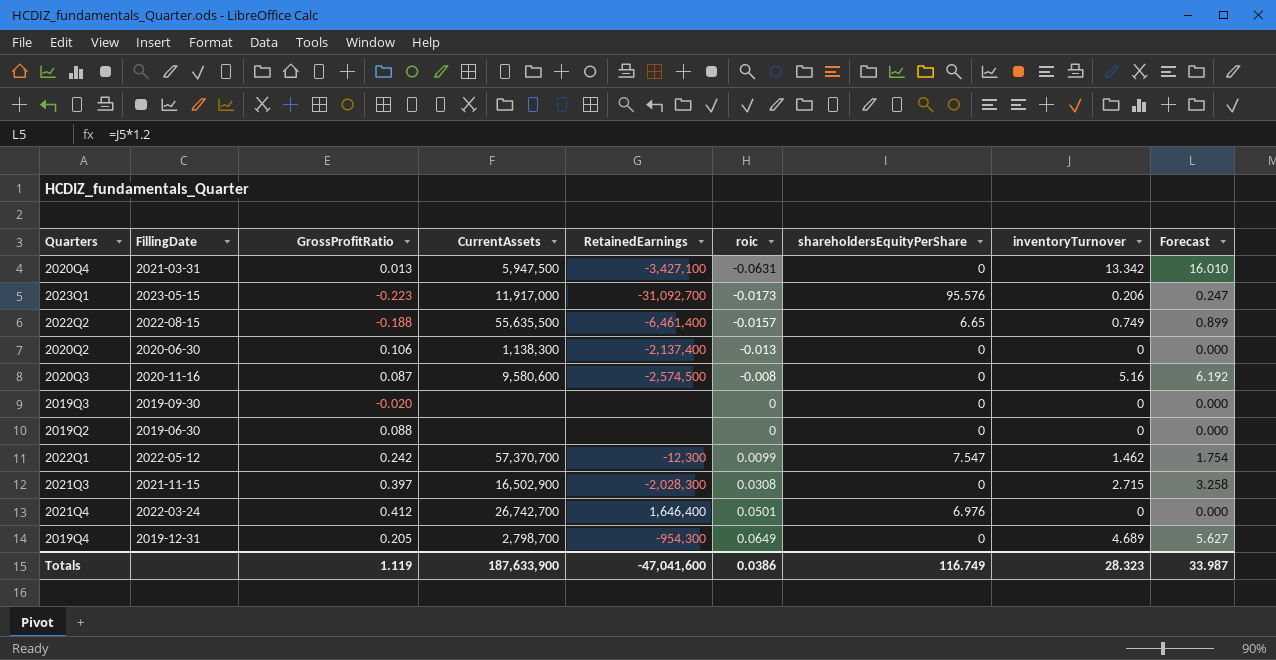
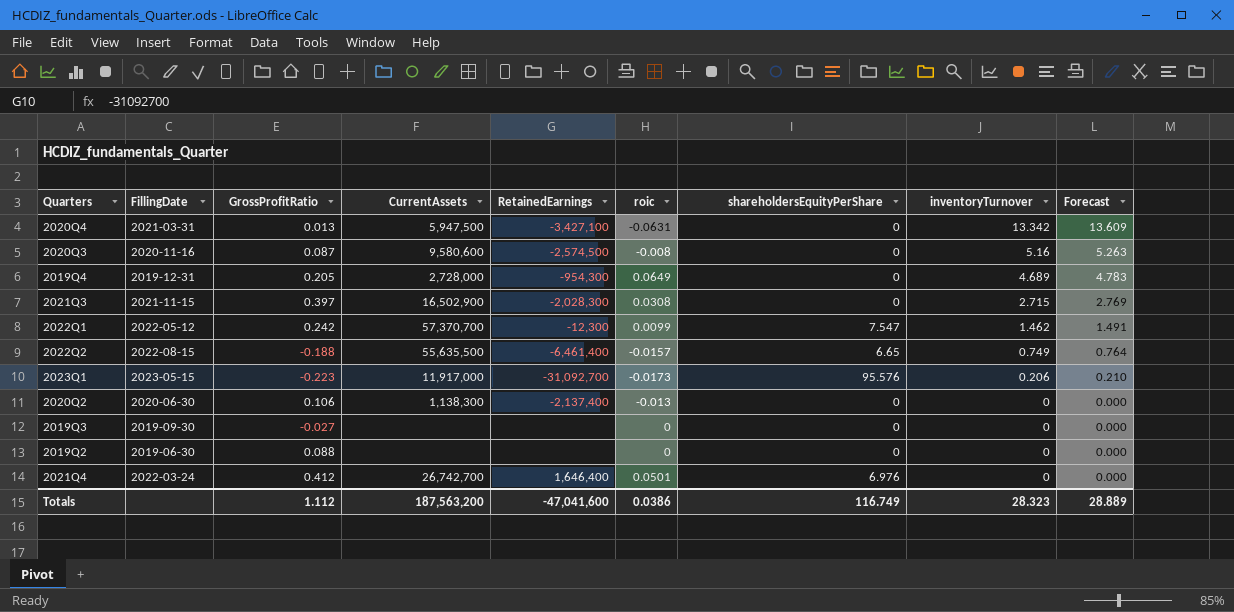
row order: roic ascending -> inventoryTurnover descending
column Forecast | formula: [inventoryTurnover] * 1.2 -> [inventoryTurnover] * 1.02
2019Q4 | CurrentAssets: 2,798,700 -> 2,728,000
2019Q3 | GrossProfitRatio: -0.020 -> -0.027
Totals | GrossProfitRatio: 1.119 -> 1.112
Totals | CurrentAssets: 187,633,900 -> 187,563,200
Totals | Forecast: 33.987 -> 28.889

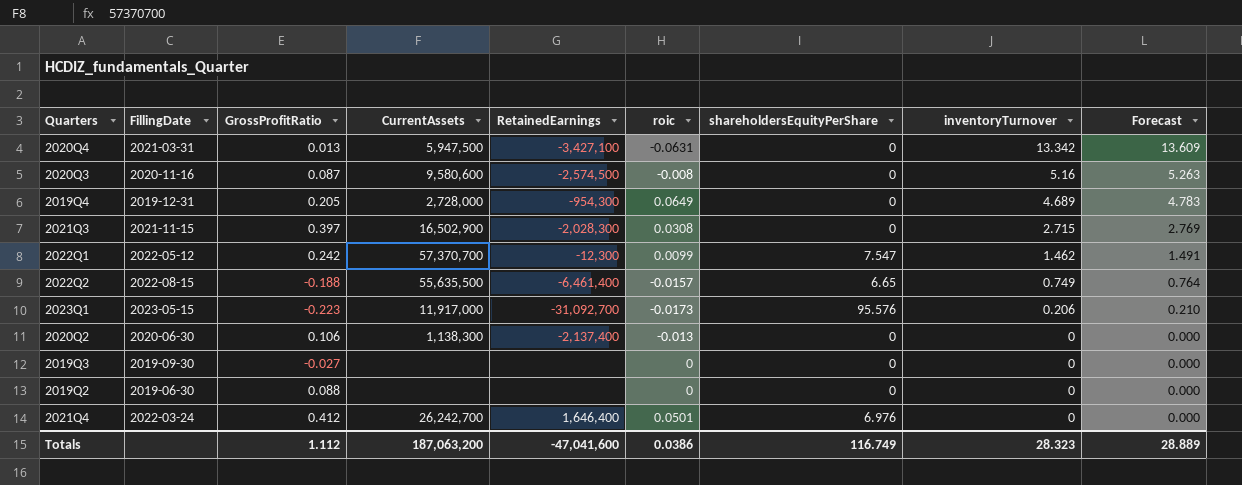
2021Q4 | CurrentAssets: 26,742,700 -> 26,242,700
Totals | CurrentAssets: 187,563,200 -> 187,063,200

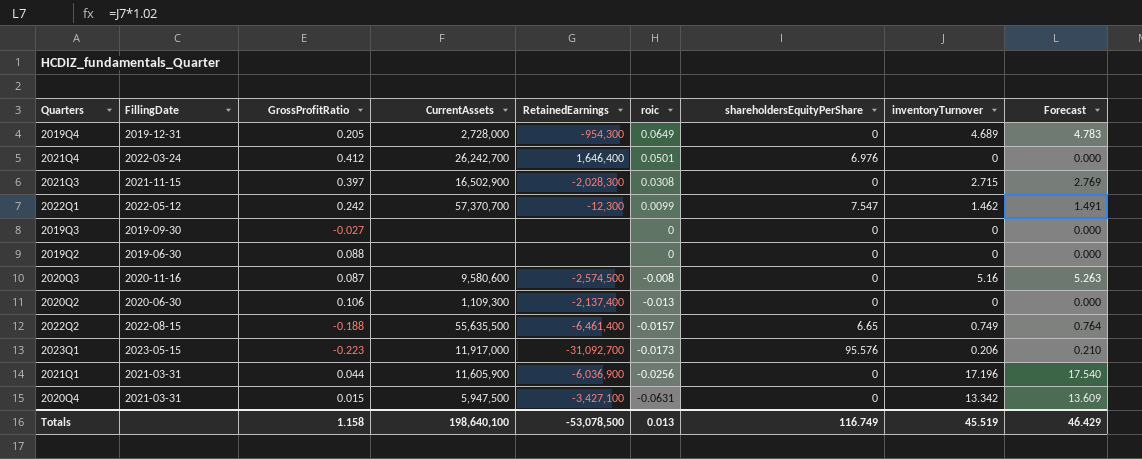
row order: inventoryTurnover descending -> roic descending
2020Q2 | CurrentAssets: 1,138,300 -> 1,109,300
row 2021Q1: none -> 2021-03-31 | 0.044 | 11,605,900 | -6,036,900 | -0.0256 | 0 | 17.196 | 17.540
2020Q4 | GrossProfitRatio: 0.013 -> 0.015
Totals | GrossProfitRatio: 1.112 -> 1.158
Totals | CurrentAssets: 187,063,200 -> 198,640,100
Totals | RetainedEarnings: -47,041,600 -> -53,078,500
Totals | roic: 0.0386 -> 0.013
Totals | inventoryTurnover: 28.323 -> 45.519
Totals | Forecast: 28.889 -> 46.429

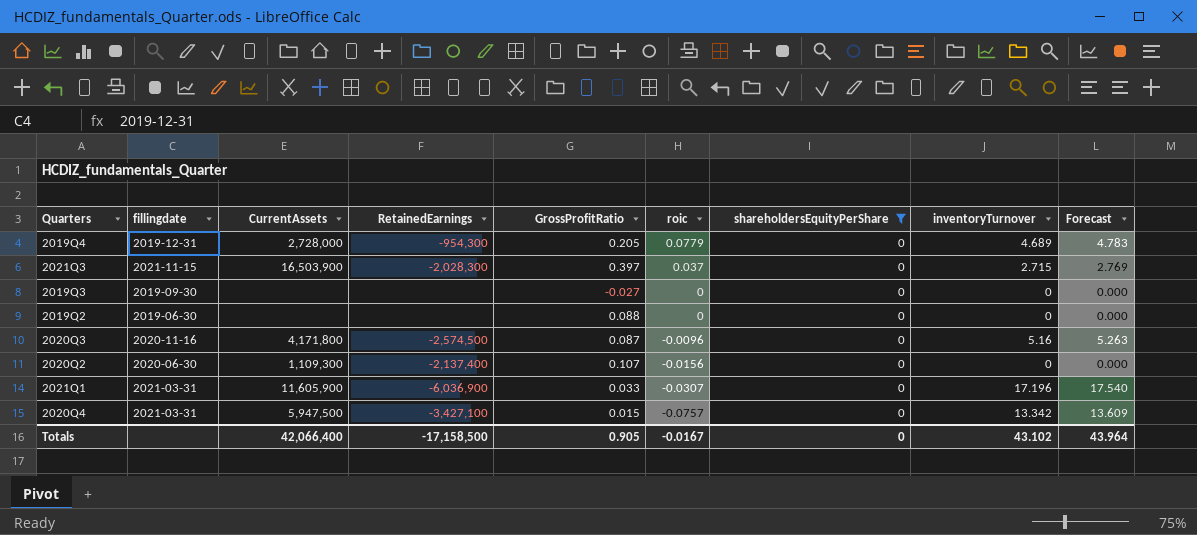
filter: none -> shareholdersEquityPerShare = 0
column name: FillingDate -> fillingdate
column GrossProfitRatio | position: 3 -> 5
2019Q4 | roic: 0.0649 -> 0.0779
2021Q3 | CurrentAssets: 16,502,900 -> 16,503,900
2021Q3 | roic: 0.0308 -> 0.037
2020Q3 | CurrentAssets: 9,580,600 -> 4,171,800
2020Q3 | roic: -0.008 -> -0.0096
2020Q2 | GrossProfitRatio: 0.106 -> 0.107
2020Q2 | roic: -0.013 -> -0.0156
2021Q1 | GrossProfitRatio: 0.044 -> 0.033
2021Q1 | roic: -0.0256 -> -0.0307
2020Q4 | roic: -0.0631 -> -0.0757
Totals | CurrentAssets: 198,640,100 -> 42,066,400
Totals | RetainedEarnings: -53,078,500 -> -17,158,500
Totals | GrossProfitRatio: 1.158 -> 0.905
Totals | roic: 0.013 -> -0.0167
Totals | shareholdersEquityPerShare: 116.749 -> 0
Totals | inventoryTurnover: 45.519 -> 43.102
Totals | Forecast: 46.429 -> 43.964

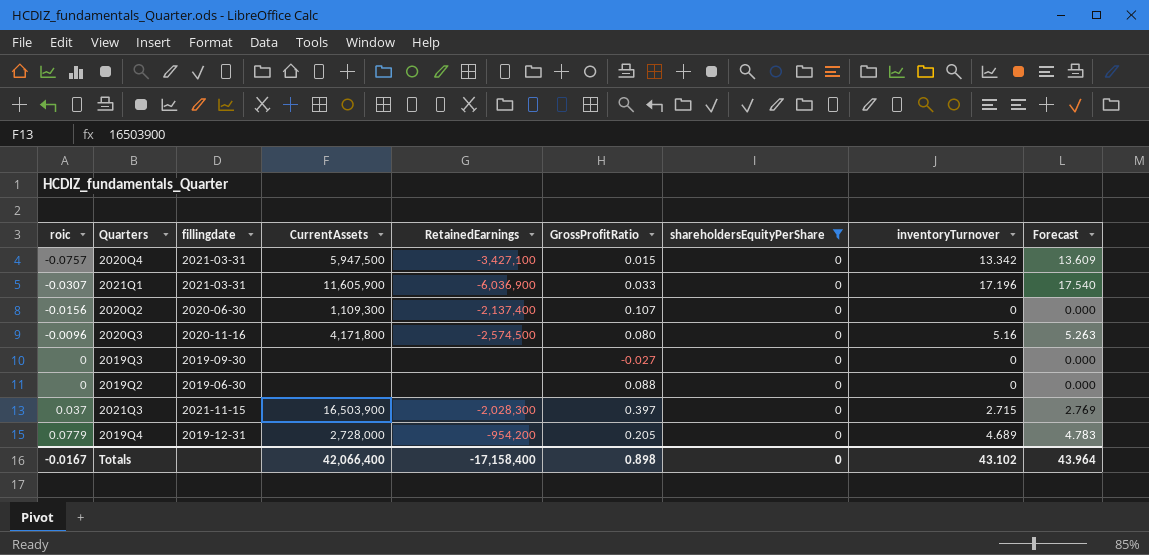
row order: roic descending -> roic ascending
column roic | position: 6 -> 1
2020Q3 | GrossProfitRatio: 0.087 -> 0.080
2019Q4 | RetainedEarnings: -954,300 -> -954,200
Totals | RetainedEarnings: -17,158,500 -> -17,158,400
Totals | GrossProfitRatio: 0.905 -> 0.898

